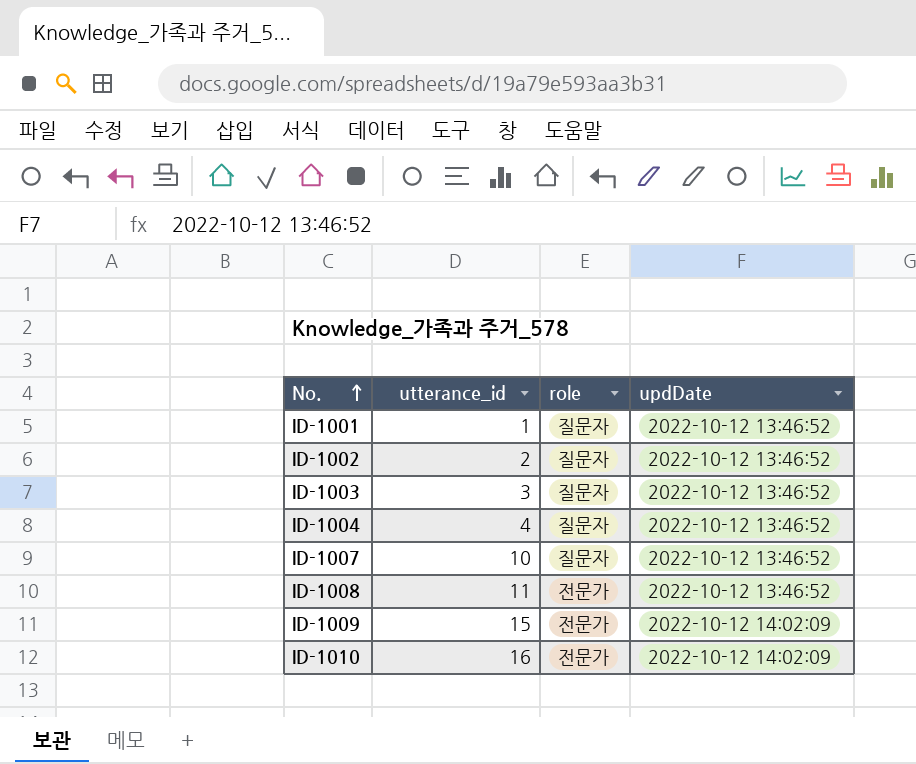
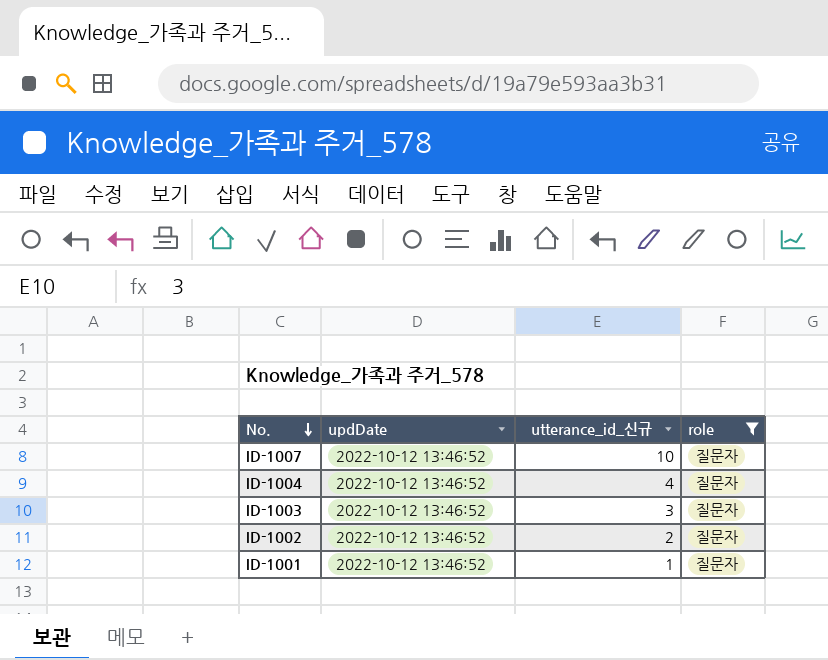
filter: none -> role = 질문자
row order: No. ascending -> No. descending
column updDate | position: 4 -> 2
column name: utterance_id -> utterance_id_신규

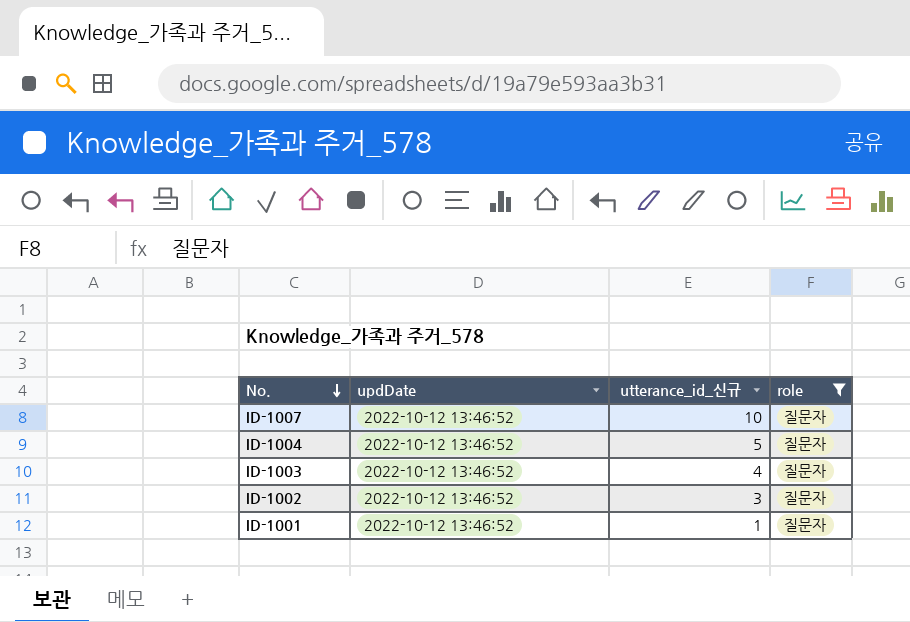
ID-1004 | utterance_id_신규: 4 -> 5
ID-1003 | utterance_id_신규: 3 -> 4
ID-1002 | utterance_id_신규: 2 -> 3

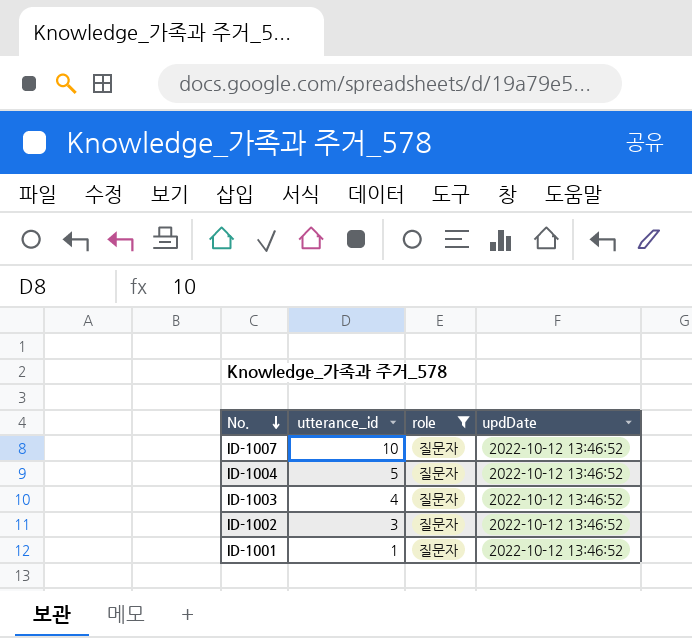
column name: utterance_id_신규 -> utterance_id
column updDate | position: 2 -> 4

